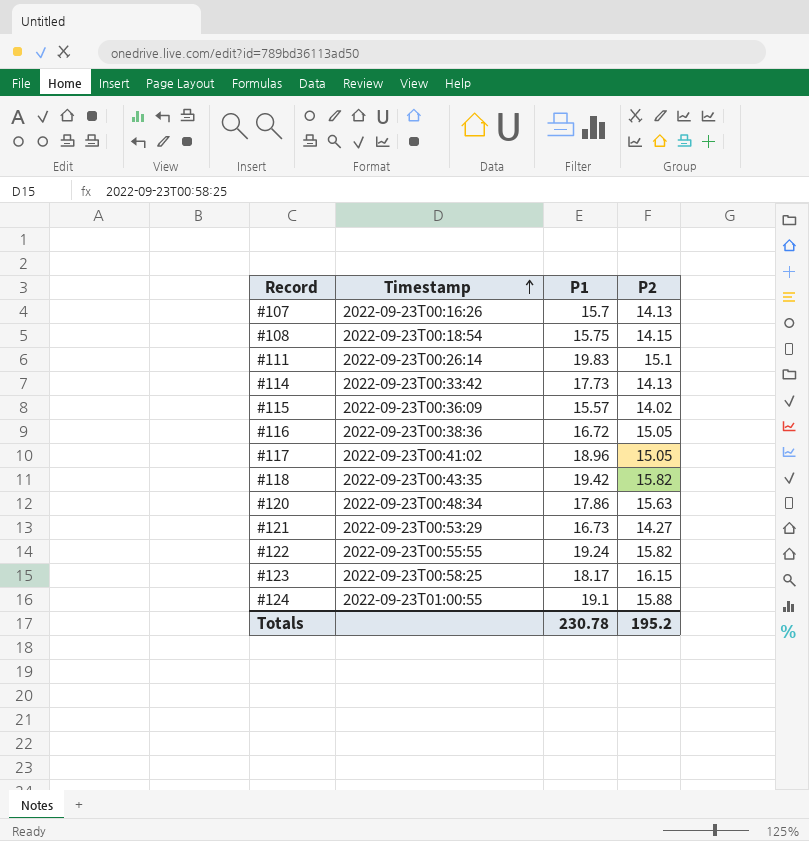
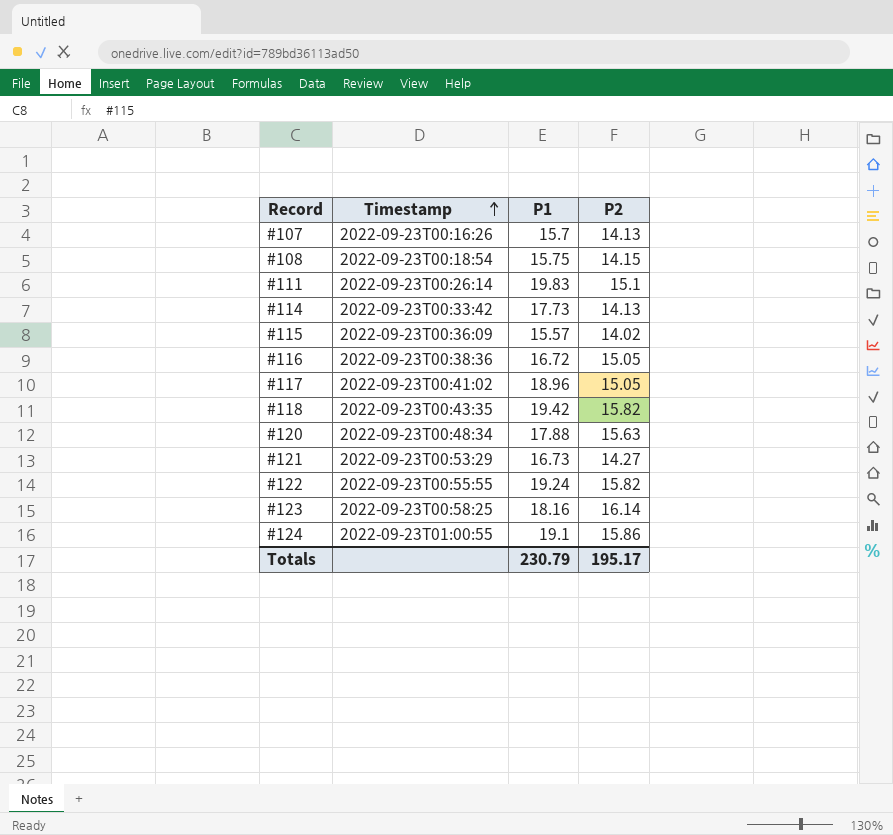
#120 | P1: 17.86 -> 17.88
#123 | P1: 18.17 -> 18.16
#123 | P2: 16.15 -> 16.14
#124 | P2: 15.88 -> 15.86
Totals | P1: 230.78 -> 230.79
Totals | P2: 195.2 -> 195.17

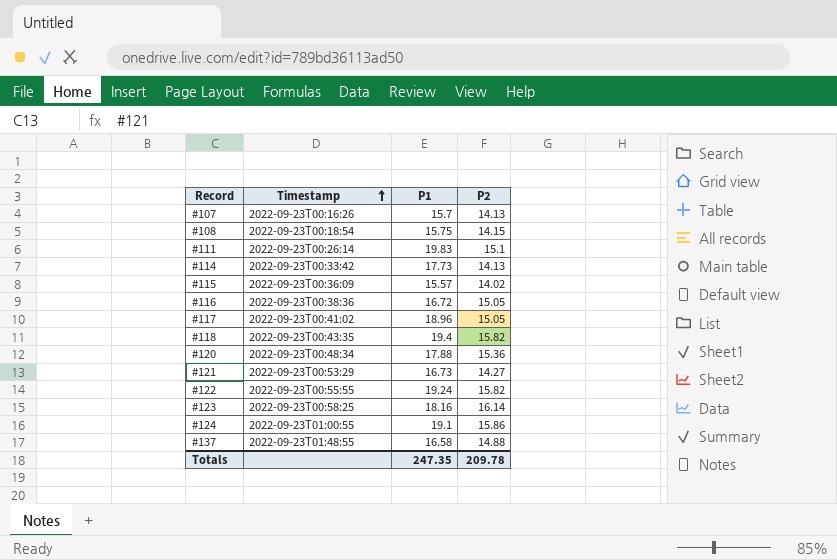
#118 | P1: 19.42 -> 19.4
#120 | P2: 15.63 -> 15.36
row #137: none -> 2022-09-23T01:48:55 | 16.58 | 14.88
Totals | P1: 230.79 -> 247.35
Totals | P2: 195.17 -> 209.78

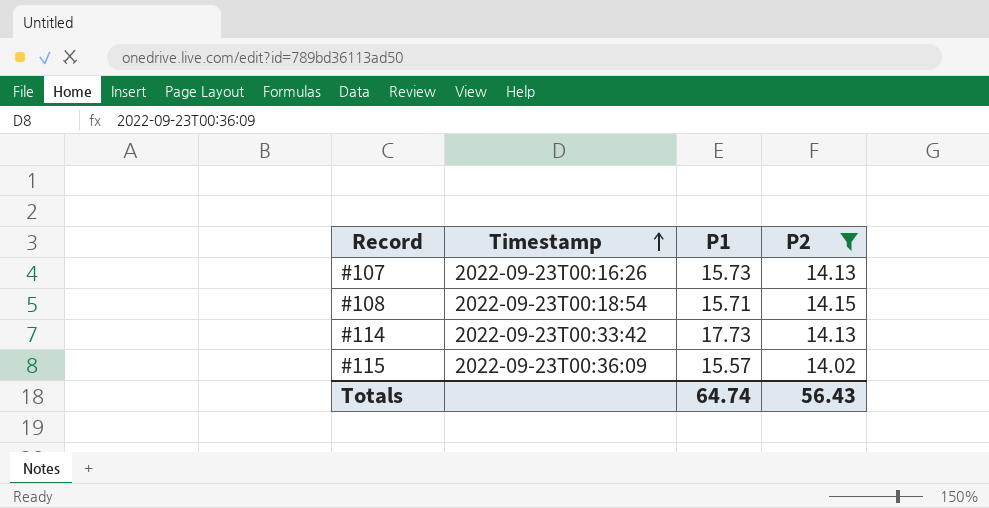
filter: none -> P2 <= 14.15
#107 | P1: 15.7 -> 15.73
#108 | P1: 15.75 -> 15.71
Totals | P1: 247.35 -> 64.74
Totals | P2: 209.78 -> 56.43

